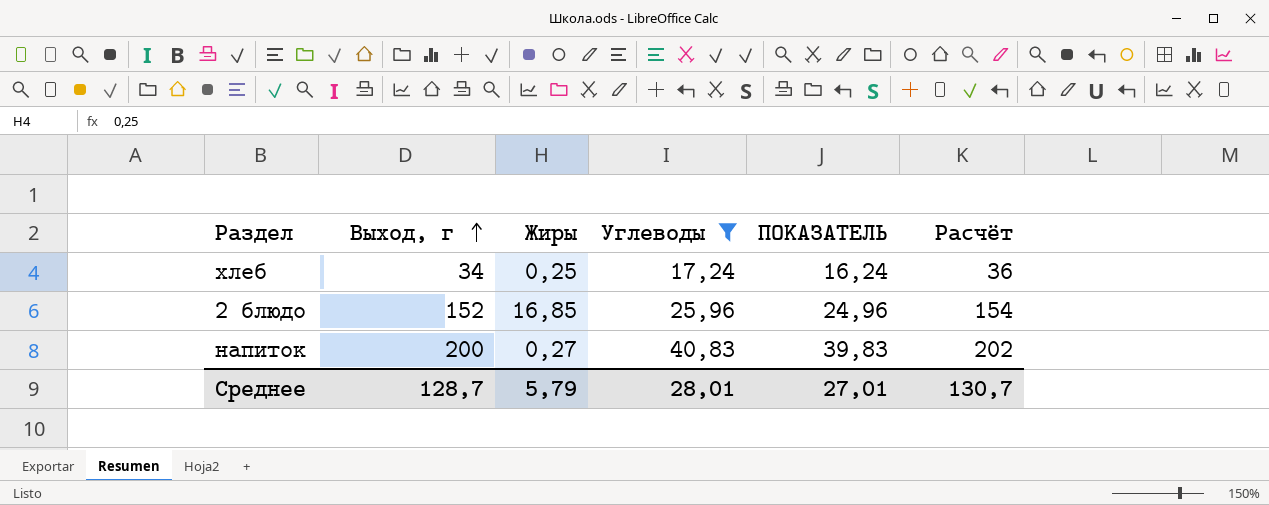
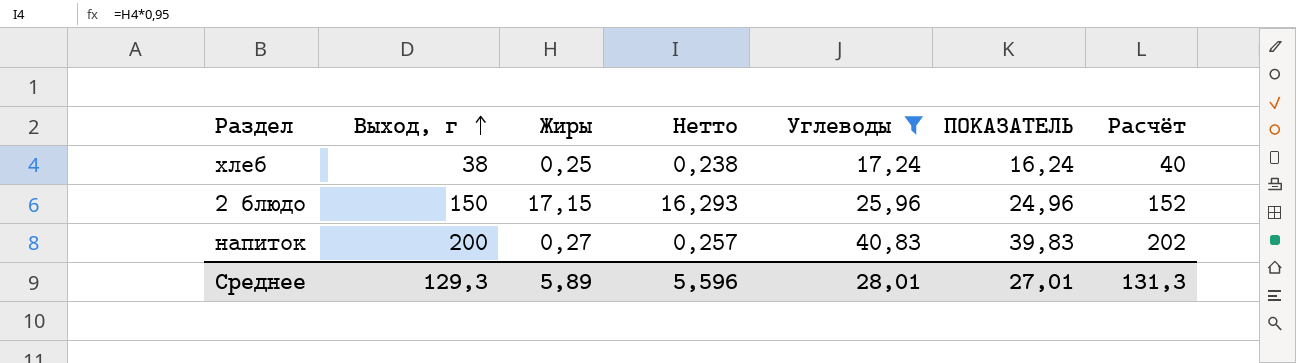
column Нетто | formula: none -> [Жиры] * 0,95
хлеб | Выход, г: 34 -> 38
хлеб | Расчёт: 36 -> 40
2 блюдо | Выход, г: 152 -> 150
2 блюдо | Жиры: 16,85 -> 17,15
2 блюдо | Расчёт: 154 -> 152
Среднее | Выход, г: 128,7 -> 129,3
Среднее | Жиры: 5,79 -> 5,89
Среднее | Расчёт: 130,7 -> 131,3

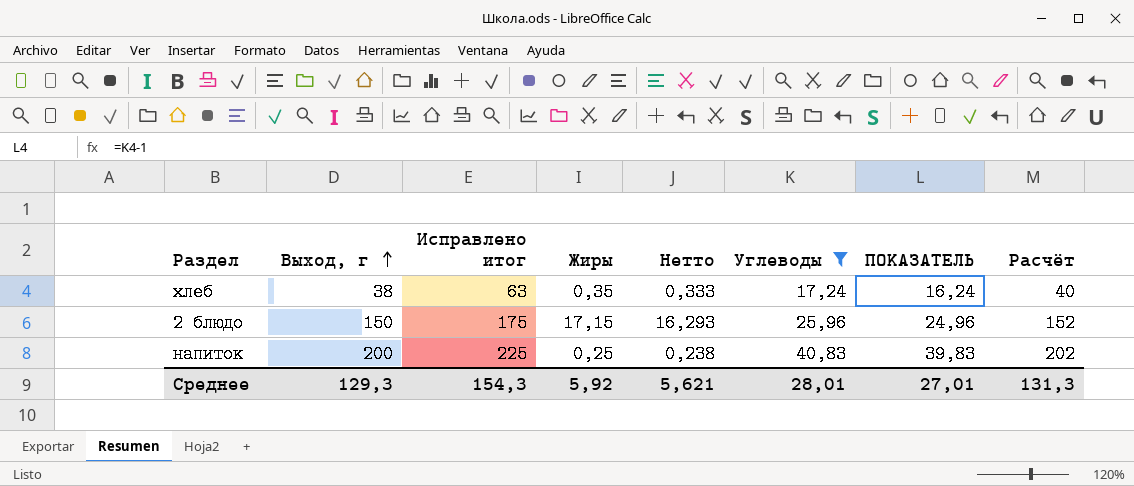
column Исправлено итог | formula: none -> [Выход, г] + 25
хлеб | Жиры: 0,25 -> 0,35
хлеб | Нетто: 0,238 -> 0,333
напиток | Жиры: 0,27 -> 0,25
напиток | Нетто: 0,257 -> 0,238
Среднее | Жиры: 5,89 -> 5,92
Среднее | Нетто: 5,596 -> 5,621

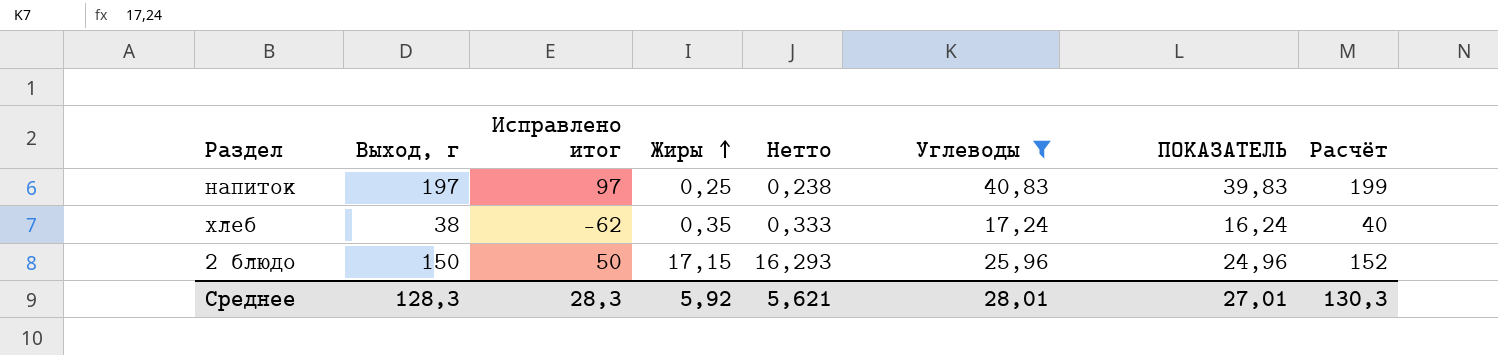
row order: Выход, г ascending -> Жиры ascending
column Исправлено итог | formula: [Выход, г] + 25 -> [Выход, г] - 100
напиток | Выход, г: 200 -> 197
напиток | Расчёт: 202 -> 199
Среднее | Выход, г: 129,3 -> 128,3
Среднее | Исправлено итог: 154,3 -> 28,3
Среднее | Расчёт: 131,3 -> 130,3

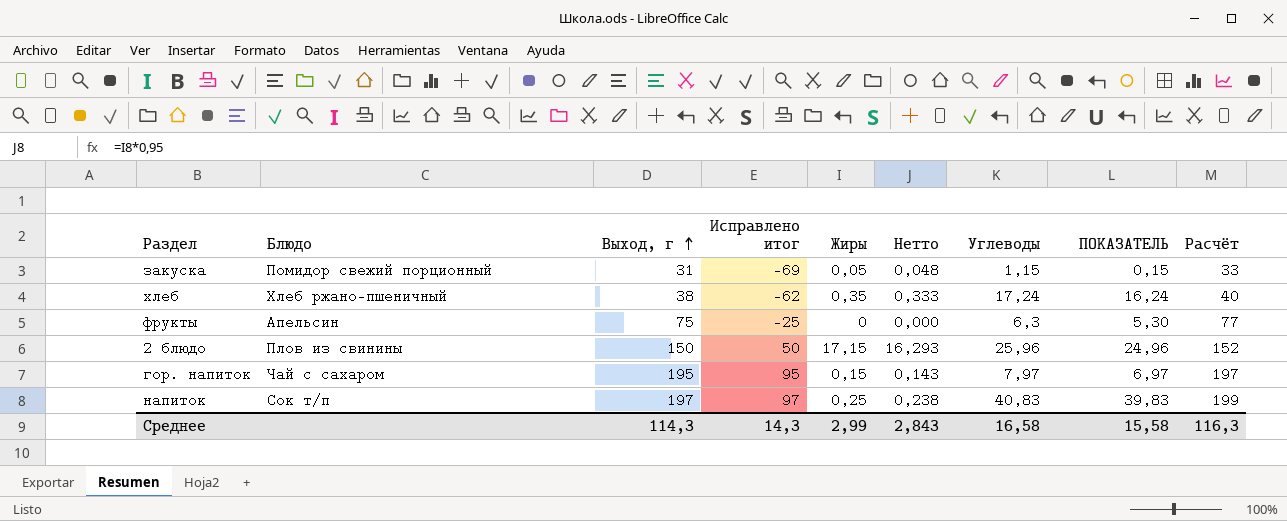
filter: Углеводы >= 17,24 -> none
row order: Жиры ascending -> Выход, г ascending
column Блюдо | position: none -> 2
Среднее | Выход, г: 128,3 -> 114,3
Среднее | Исправлено итог: 28,3 -> 14,3
Среднее | Жиры: 5,92 -> 2,99
Среднее | Нетто: 5,621 -> 2,843
Среднее | Углеводы: 28,01 -> 16,58
Среднее | ПОКАЗАТЕЛЬ: 27,01 -> 15,58
Среднее | Расчёт: 130,3 -> 116,3

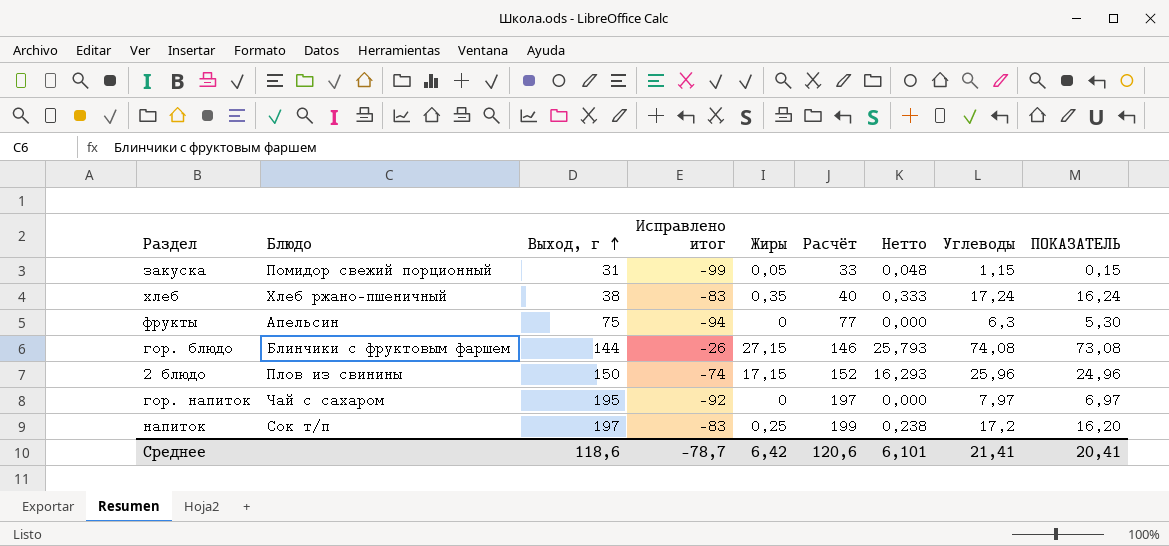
column Исправлено итог | formula: [Выход, г] - 100 -> [Углеводы] - 100
column Расчёт | position: 9 -> 6
row гор. блюдо: none -> Блинчики с фруктовым фаршем | 144 | -26 | 27,15 | 146 | 25,793 | 74,08 | 73,08
гор. напиток | Жиры: 0,15 -> 0
гор. напиток | Нетто: 0,143 -> 0,000
напиток | Углеводы: 40,83 -> 17,2
напиток | ПОКАЗАТЕЛЬ: 39,83 -> 16,20
Среднее | Выход, г: 114,3 -> 118,6
Среднее | Исправлено итог: 14,3 -> -78,7
Среднее | Жиры: 2,99 -> 6,42
Среднее | Расчёт: 116,3 -> 120,6
Среднее | Нетто: 2,843 -> 6,101
Среднее | Углеводы: 16,58 -> 21,41
Среднее | ПОКАЗАТЕЛЬ: 15,58 -> 20,41

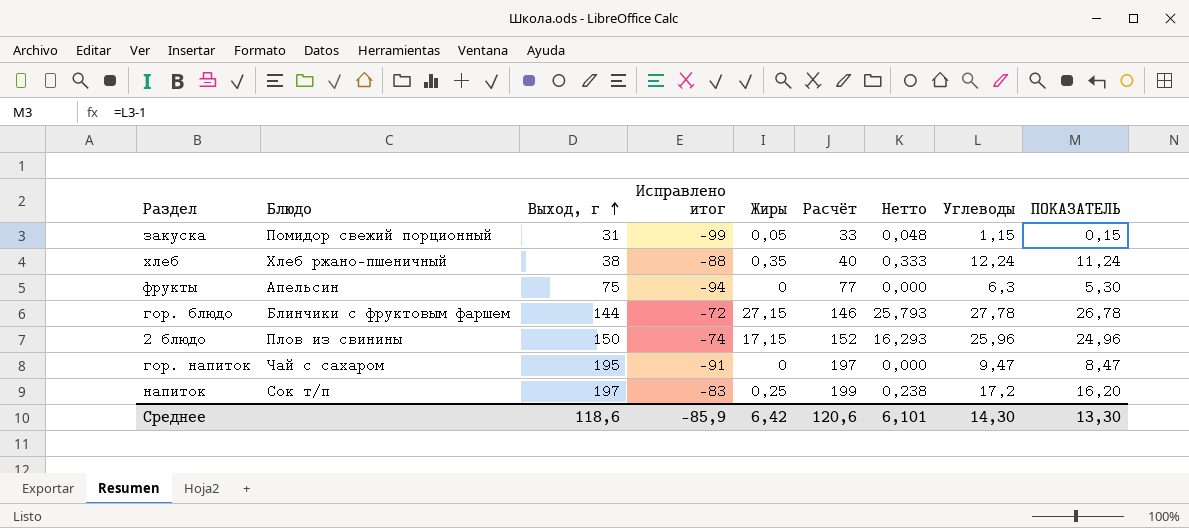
хлеб | Исправлено итог: -83 -> -88
хлеб | Углеводы: 17,24 -> 12,24
хлеб | ПОКАЗАТЕЛЬ: 16,24 -> 11,24
гор. блюдо | Исправлено итог: -26 -> -72
гор. блюдо | Углеводы: 74,08 -> 27,78
гор. блюдо | ПОКАЗАТЕЛЬ: 73,08 -> 26,78
гор. напиток | Исправлено итог: -92 -> -91
гор. напиток | Углеводы: 7,97 -> 9,47
гор. напиток | ПОКАЗАТЕЛЬ: 6,97 -> 8,47
Среднее | Исправлено итог: -78,7 -> -85,9
Среднее | Углеводы: 21,41 -> 14,30
Среднее | ПОКАЗАТЕЛЬ: 20,41 -> 13,30

